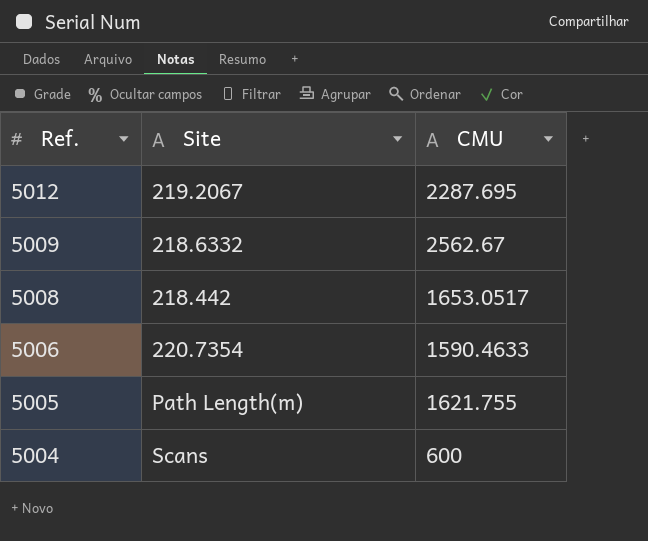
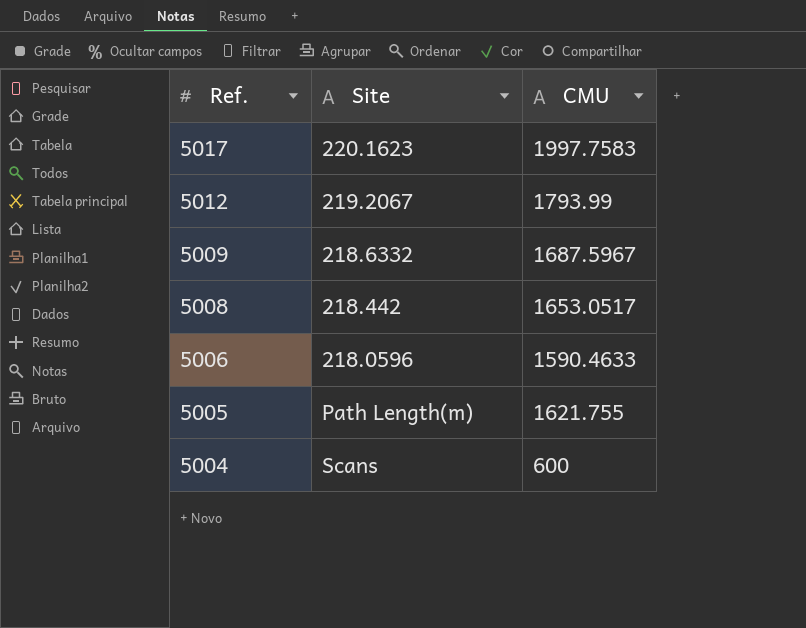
row 5017: none -> 220.1623 | 1997.7583
5012 | CMU: 2287.695 -> 1793.99
5009 | CMU: 2562.67 -> 1687.5967
5006 | Site: 220.7354 -> 218.0596

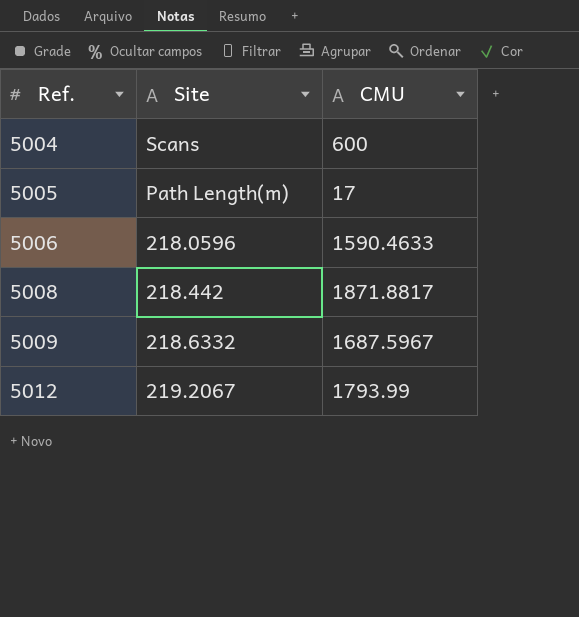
row order: Ref. descending -> Ref. ascending
row 5017: 220.1623 | 1997.7583 -> none
5005 | CMU: 1621.755 -> 17
5008 | CMU: 1653.0517 -> 1871.8817

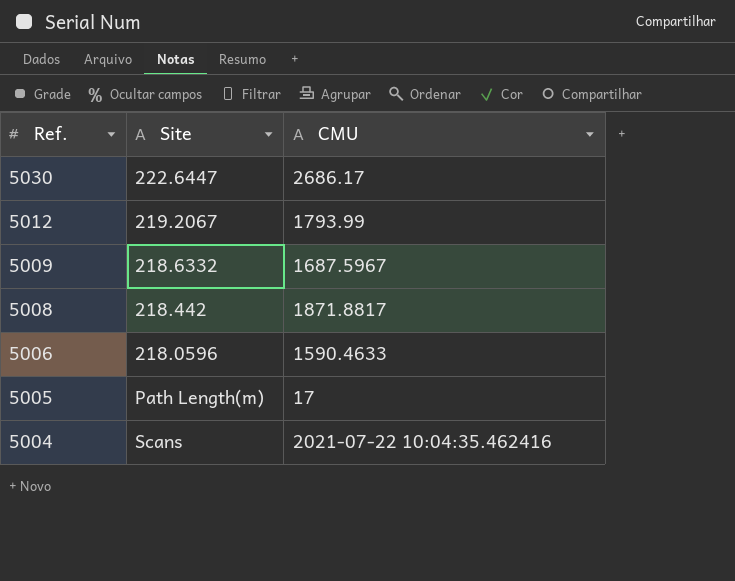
row order: Ref. ascending -> Ref. descending
row 5030: none -> 222.6447 | 2686.17
5004 | CMU: 600 -> 2021-07-22 10:04:35.462416

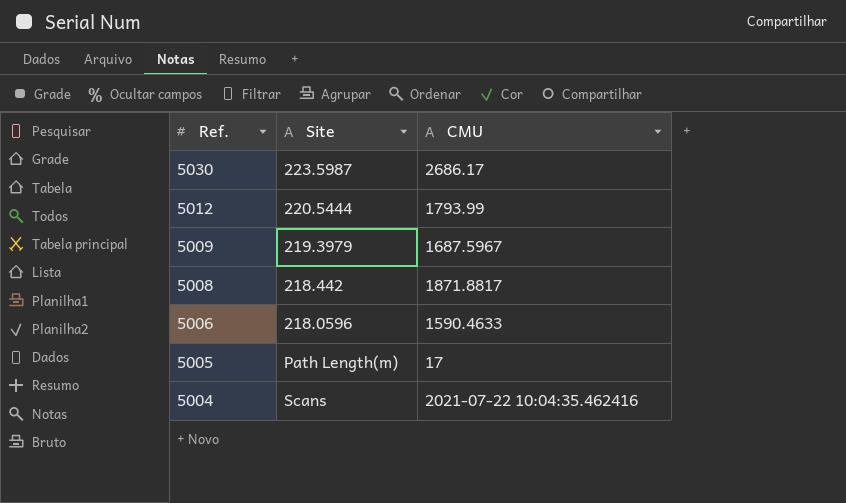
5030 | Site: 222.6447 -> 223.5987
5012 | Site: 219.2067 -> 220.5444
5009 | Site: 218.6332 -> 219.3979

